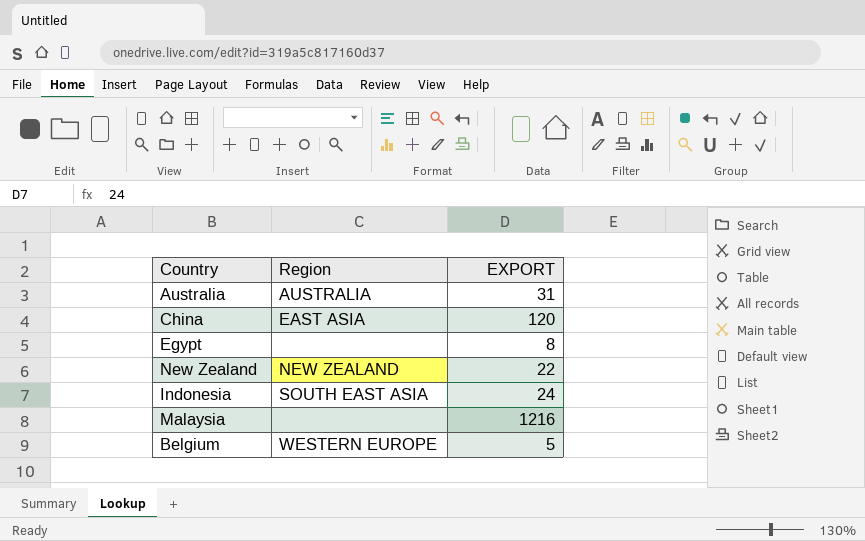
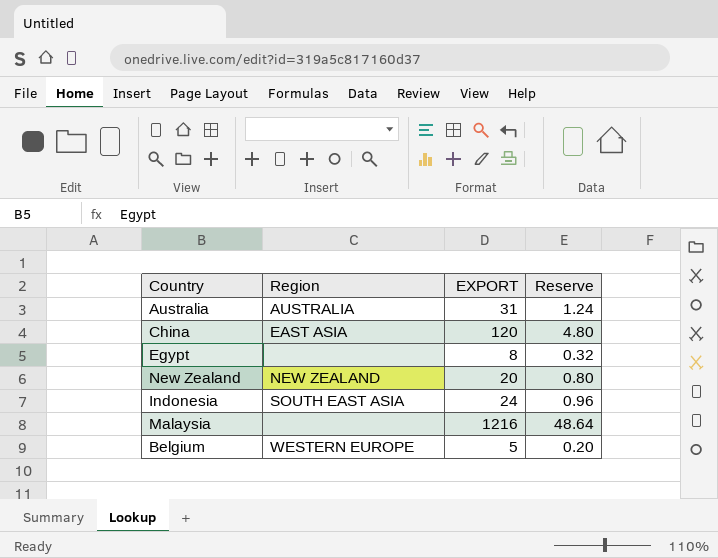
column Reserve | formula: none -> [EXPORT] * 0.04
New Zealand | EXPORT: 22 -> 20

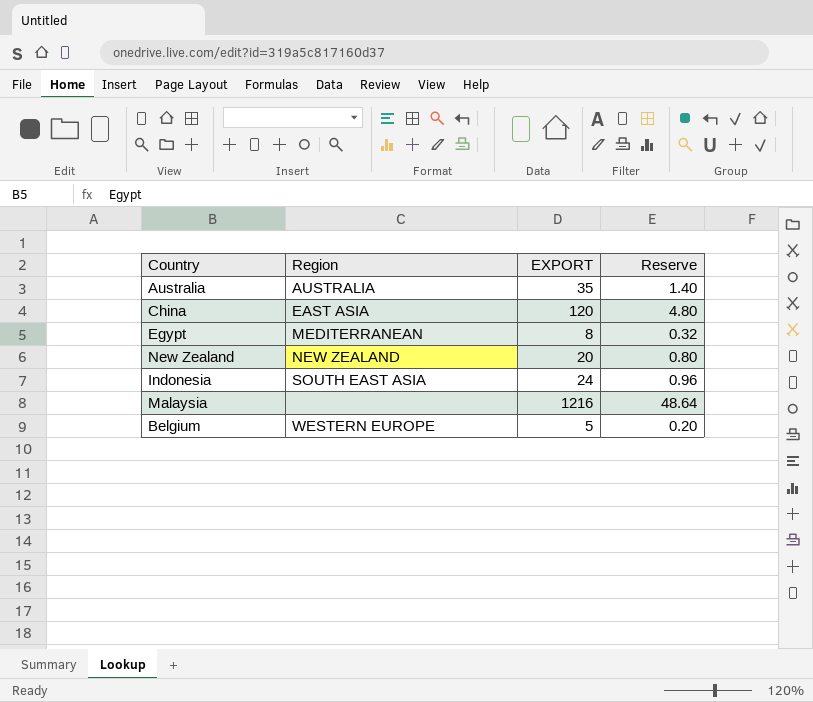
Australia | EXPORT: 31 -> 35
Australia | Reserve: 1.24 -> 1.40
Egypt | Region: none -> MEDITERRANEAN

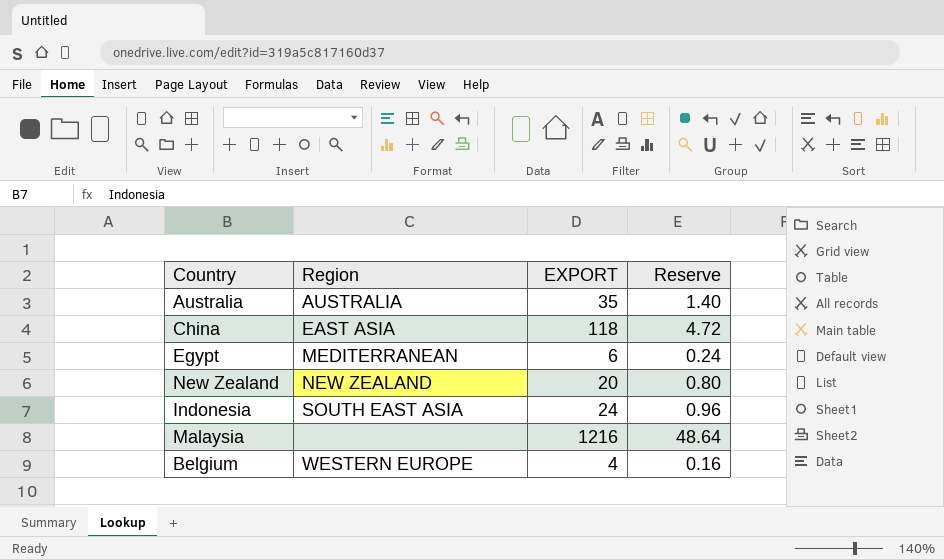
China | EXPORT: 120 -> 118
China | Reserve: 4.80 -> 4.72
Egypt | EXPORT: 8 -> 6
Egypt | Reserve: 0.32 -> 0.24
Belgium | EXPORT: 5 -> 4
Belgium | Reserve: 0.20 -> 0.16

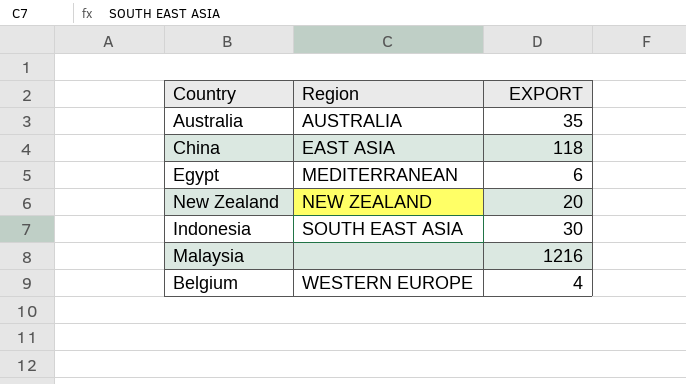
column Reserve | formula: [EXPORT] * 0.04 -> none
Indonesia | EXPORT: 24 -> 30

